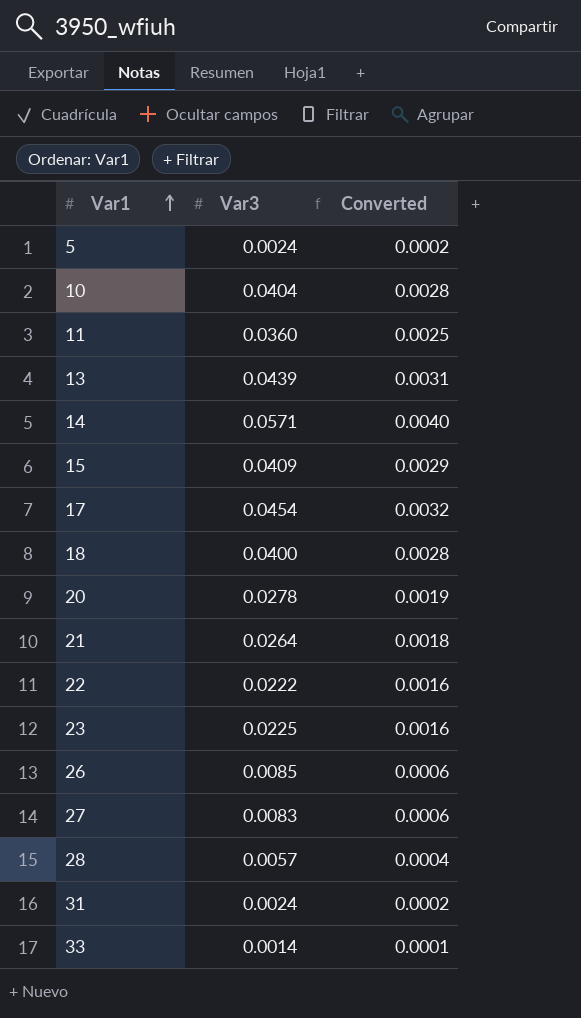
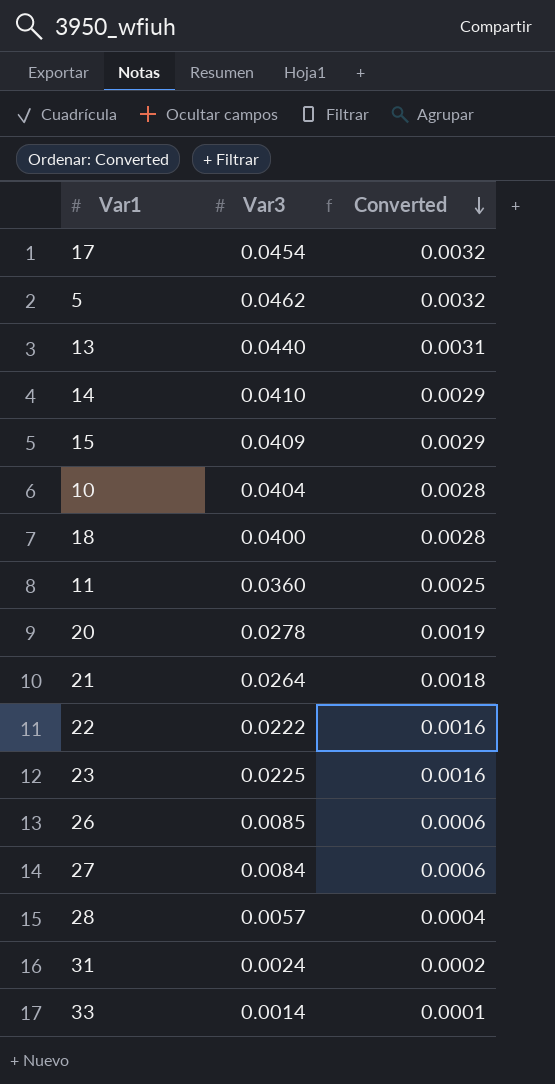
row order: Var1 ascending -> Converted descending
5 | Var3: 0.0024 -> 0.0462
5 | Converted: 0.0002 -> 0.0032
13 | Var3: 0.0439 -> 0.0440
14 | Var3: 0.0571 -> 0.0410
14 | Converted: 0.0040 -> 0.0029
27 | Var3: 0.0083 -> 0.0084

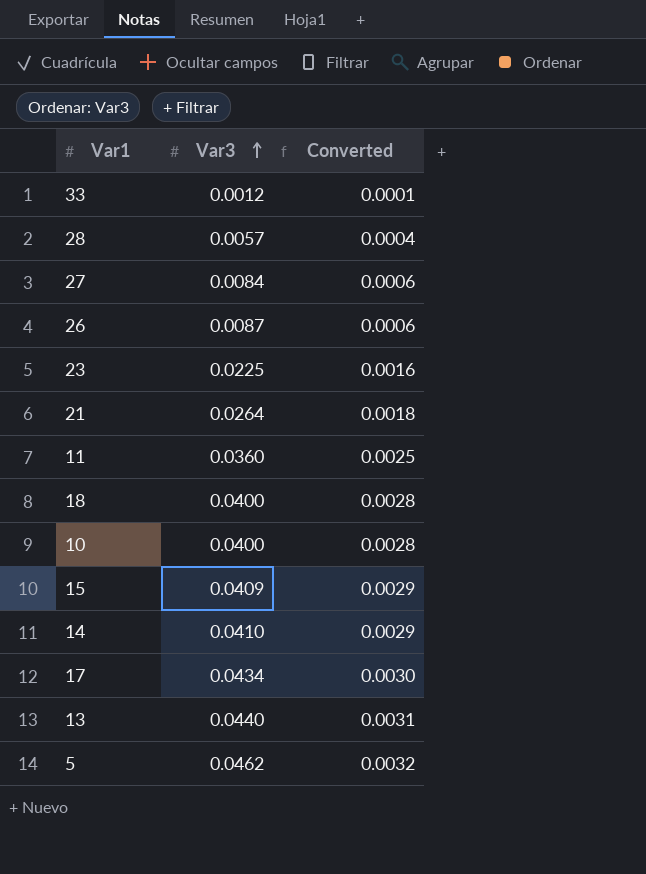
row order: Converted descending -> Var3 ascending
row 20: 0.0278 | 0.0019 -> none
row 22: 0.0222 | 0.0016 -> none
row 31: 0.0024 | 0.0002 -> none
33 | Var3: 0.0014 -> 0.0012
26 | Var3: 0.0085 -> 0.0087
10 | Var3: 0.0404 -> 0.0400
17 | Var3: 0.0454 -> 0.0434
17 | Converted: 0.0032 -> 0.0030

